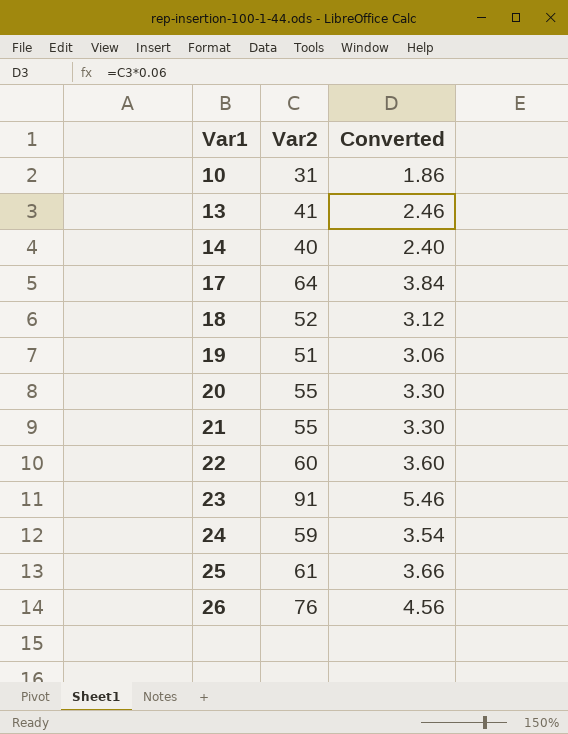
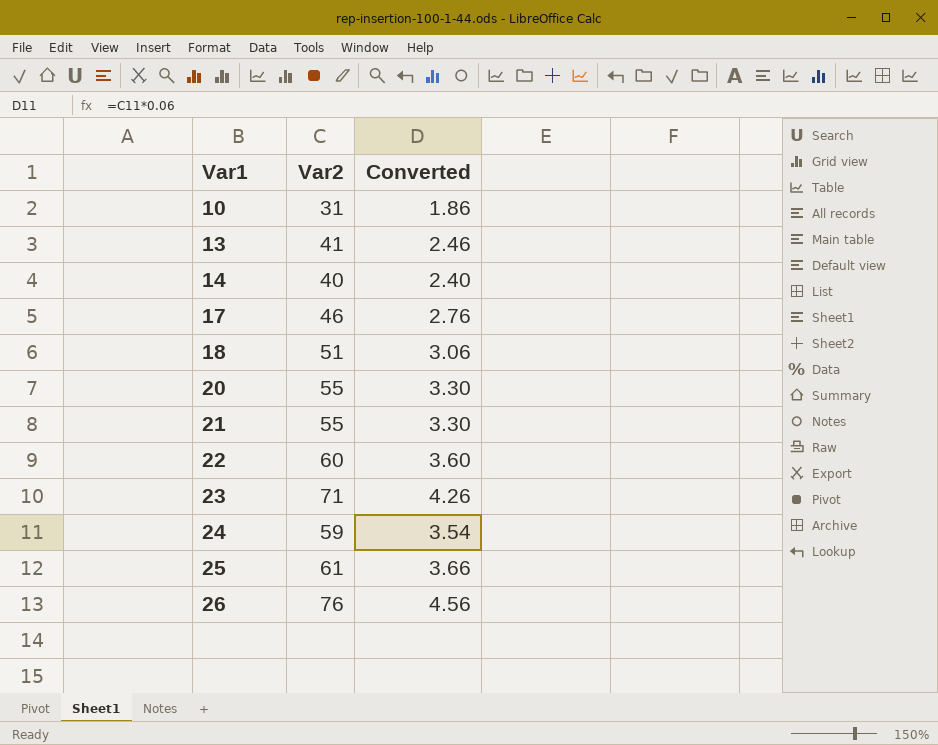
row 19: 51 | 3.06 -> none
17 | Var2: 64 -> 46
17 | Converted: 3.84 -> 2.76
18 | Var2: 52 -> 51
18 | Converted: 3.12 -> 3.06
23 | Var2: 91 -> 71
23 | Converted: 5.46 -> 4.26

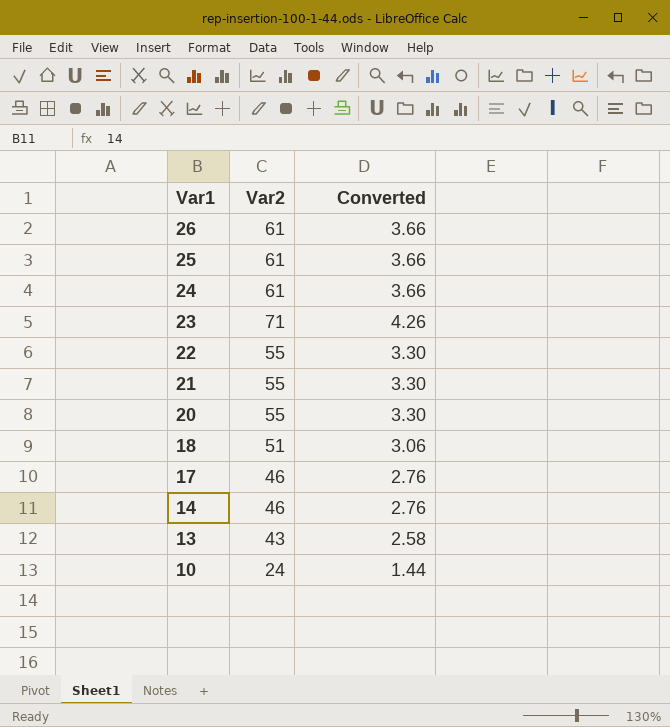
row order: Var1 ascending -> Var1 descending
26 | Var2: 76 -> 61
26 | Converted: 4.56 -> 3.66
24 | Var2: 59 -> 61
24 | Converted: 3.54 -> 3.66
22 | Var2: 60 -> 55
22 | Converted: 3.60 -> 3.30
14 | Var2: 40 -> 46
14 | Converted: 2.40 -> 2.76
13 | Var2: 41 -> 43
13 | Converted: 2.46 -> 2.58
10 | Var2: 31 -> 24
10 | Converted: 1.86 -> 1.44

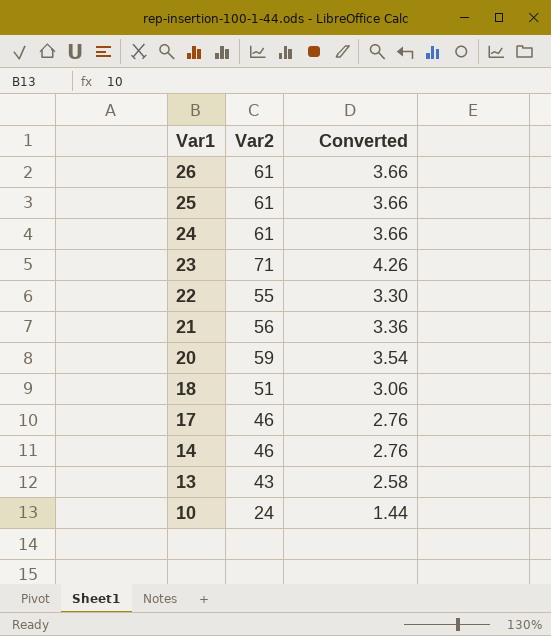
21 | Var2: 55 -> 56
21 | Converted: 3.30 -> 3.36
20 | Var2: 55 -> 59
20 | Converted: 3.30 -> 3.54

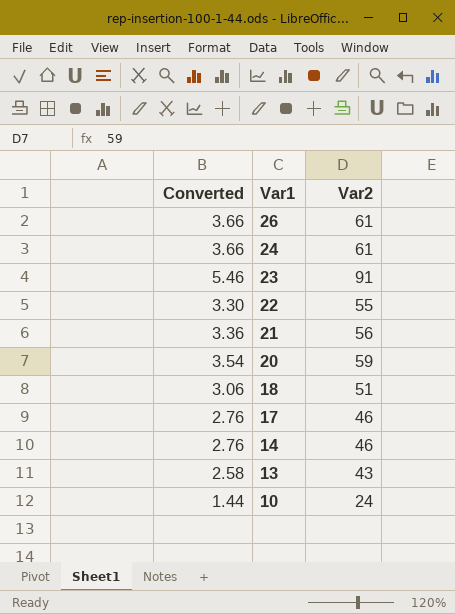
column Converted | position: 3 -> 1
row 25: 61 | 3.66 -> none
23 | Converted: 4.26 -> 5.46
23 | Var2: 71 -> 91

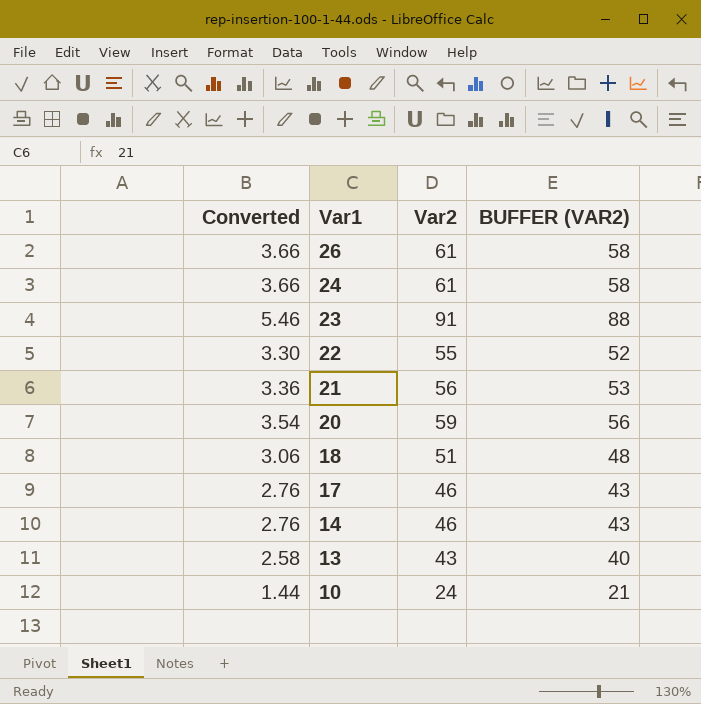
column BUFFER (VAR2) | formula: none -> [Var2] - 3

